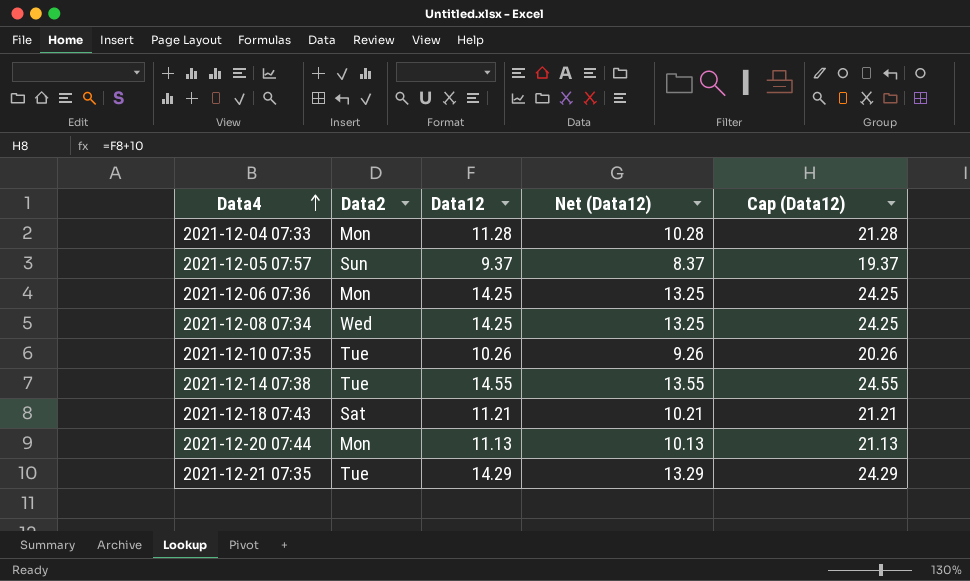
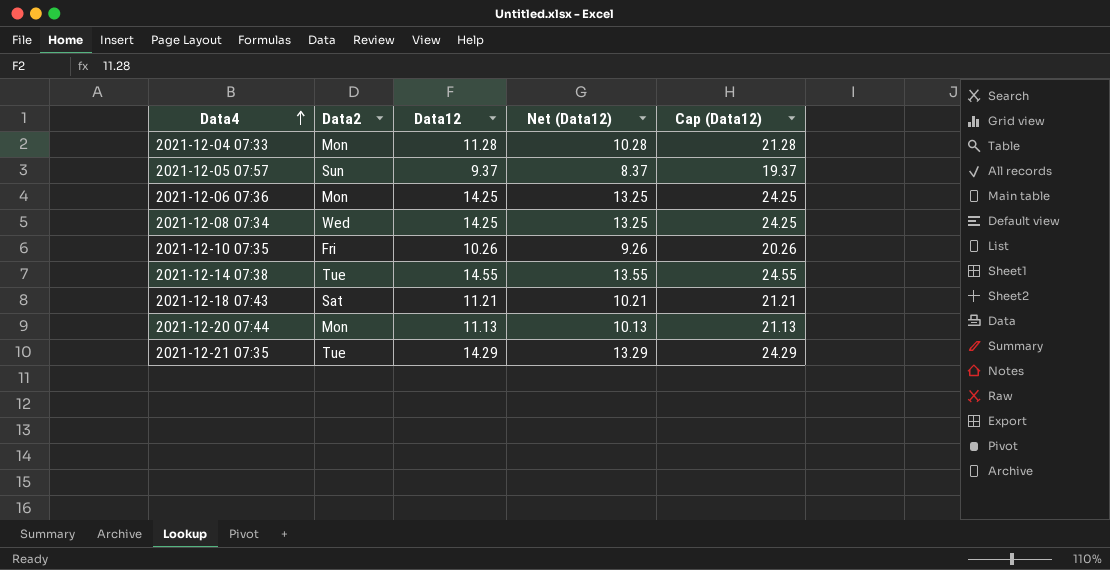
2021-12-10 07:35 | Data2: Tue -> Fri

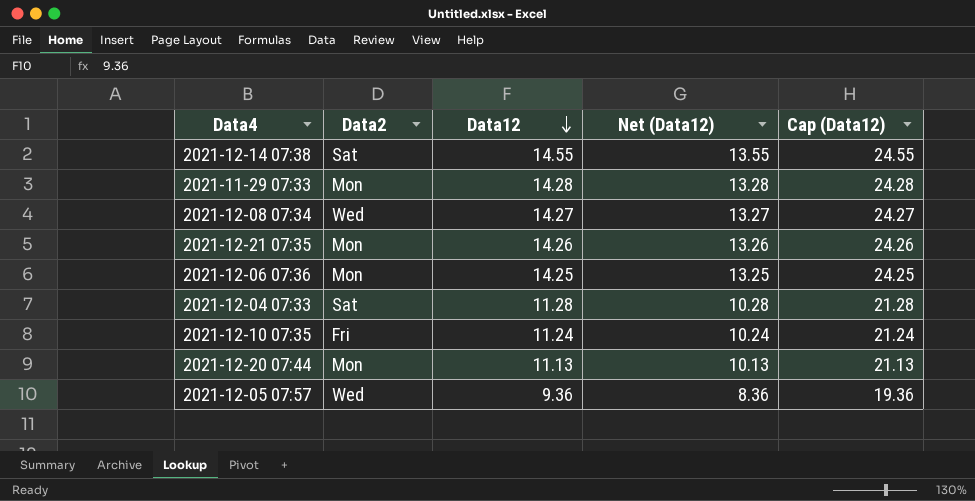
row order: Data4 ascending -> Data12 descending
row 2021-12-18 07:43: Sat | 11.21 | 10.21 | 21.21 -> none
2021-12-14 07:38 | Data2: Tue -> Sat
row 2021-11-29 07:33: none -> Mon | 14.28 | 13.28 | 24.28
2021-12-08 07:34 | Data12: 14.25 -> 14.27
2021-12-08 07:34 | Net (Data12): 13.25 -> 13.27
2021-12-08 07:34 | Cap (Data12): 24.25 -> 24.27
2021-12-21 07:35 | Data2: Tue -> Mon
2021-12-21 07:35 | Data12: 14.29 -> 14.26
2021-12-21 07:35 | Net (Data12): 13.29 -> 13.26
2021-12-21 07:35 | Cap (Data12): 24.29 -> 24.26
2021-12-04 07:33 | Data2: Mon -> Sat
2021-12-10 07:35 | Data12: 10.26 -> 11.24
2021-12-10 07:35 | Net (Data12): 9.26 -> 10.24
2021-12-10 07:35 | Cap (Data12): 20.26 -> 21.24
2021-12-05 07:57 | Data2: Sun -> Wed
2021-12-05 07:57 | Data12: 9.37 -> 9.36
2021-12-05 07:57 | Net (Data12): 8.37 -> 8.36
2021-12-05 07:57 | Cap (Data12): 19.37 -> 19.36

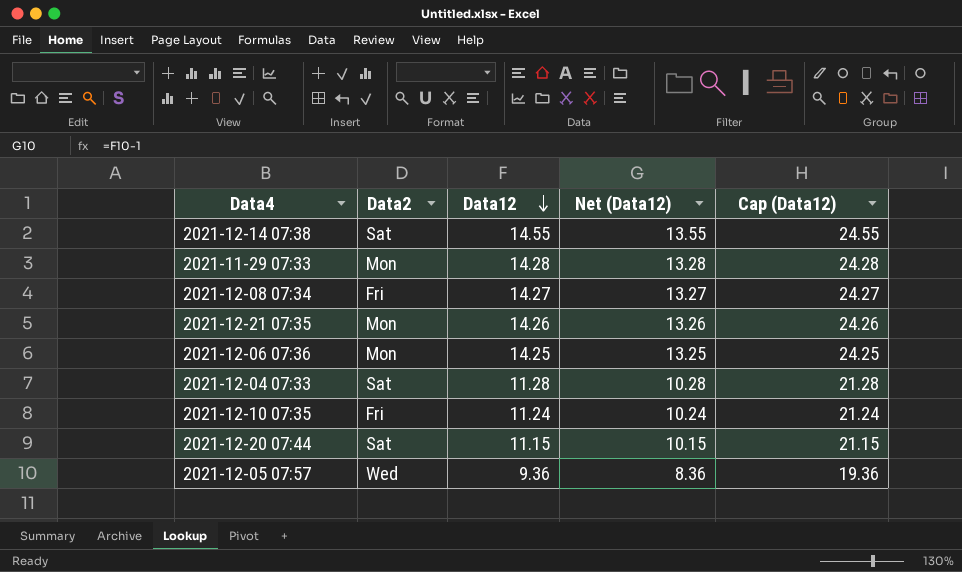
2021-12-08 07:34 | Data2: Wed -> Fri
2021-12-20 07:44 | Data2: Mon -> Sat
2021-12-20 07:44 | Data12: 11.13 -> 11.15
2021-12-20 07:44 | Net (Data12): 10.13 -> 10.15
2021-12-20 07:44 | Cap (Data12): 21.13 -> 21.15

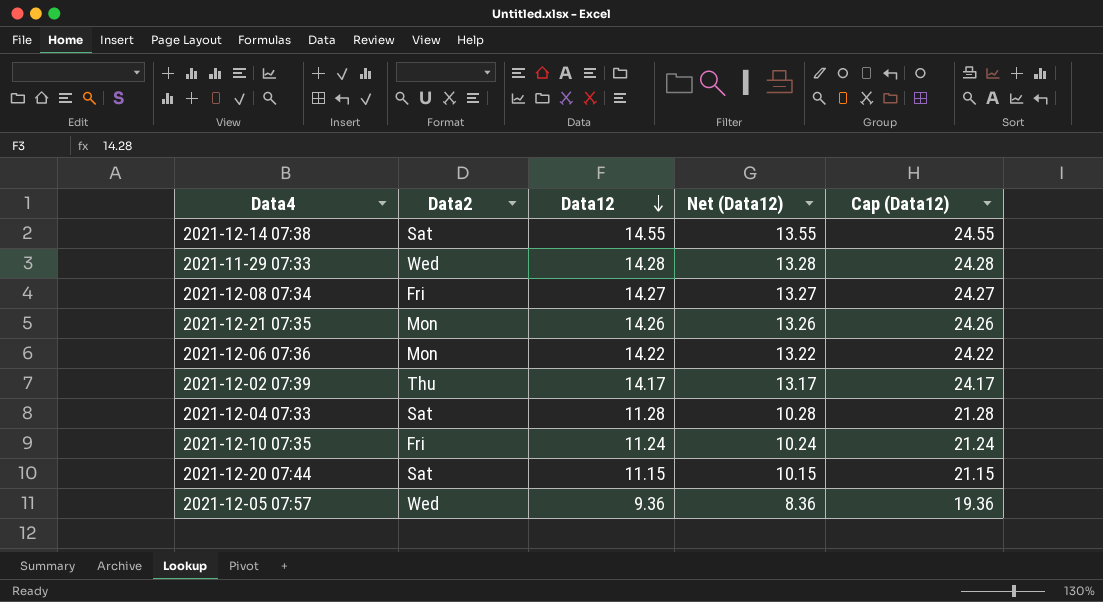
2021-11-29 07:33 | Data2: Mon -> Wed
2021-12-06 07:36 | Data12: 14.25 -> 14.22
2021-12-06 07:36 | Net (Data12): 13.25 -> 13.22
2021-12-06 07:36 | Cap (Data12): 24.25 -> 24.22
row 2021-12-02 07:39: none -> Thu | 14.17 | 13.17 | 24.17

